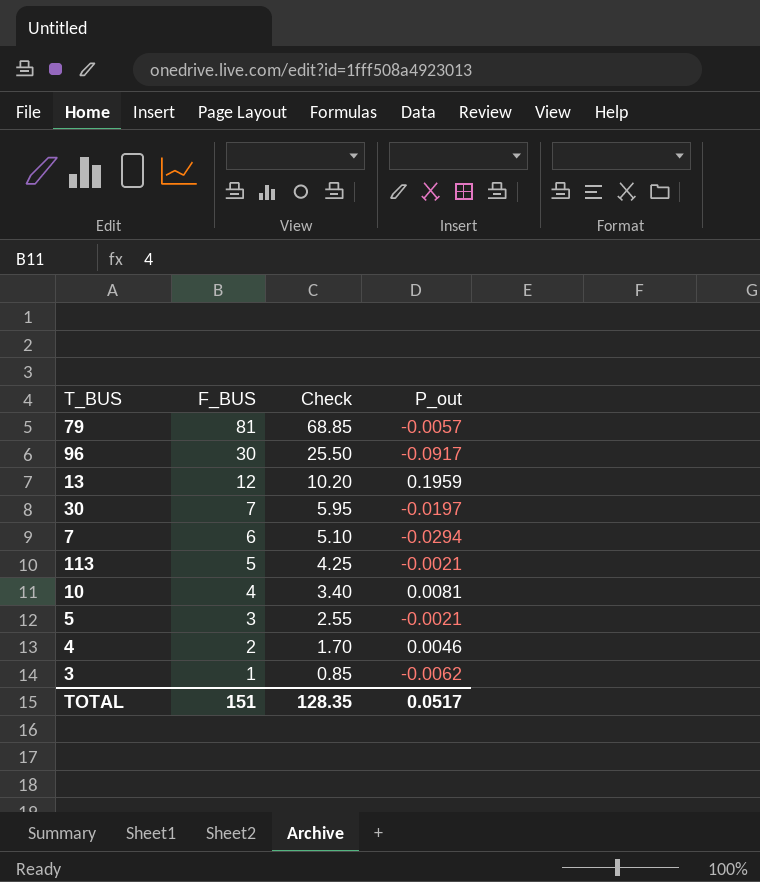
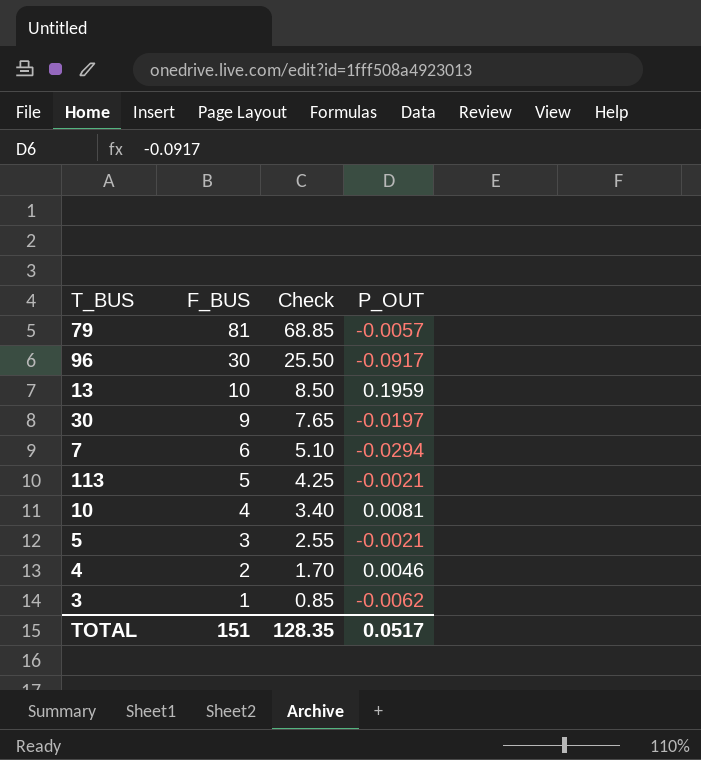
column name: P_out -> P_OUT
13 | F_BUS: 12 -> 10
13 | Check: 10.20 -> 8.50
30 | F_BUS: 7 -> 9
30 | Check: 5.95 -> 7.65

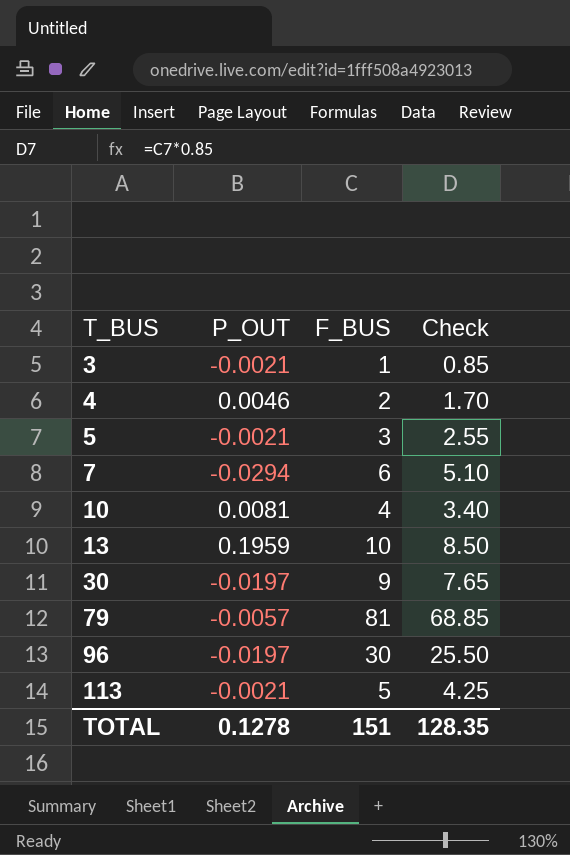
row order: F_BUS descending -> T_BUS ascending
column P_OUT | position: 4 -> 2
3 | P_OUT: -0.0062 -> -0.0021
96 | P_OUT: -0.0917 -> -0.0197
TOTAL | P_OUT: 0.0517 -> 0.1278

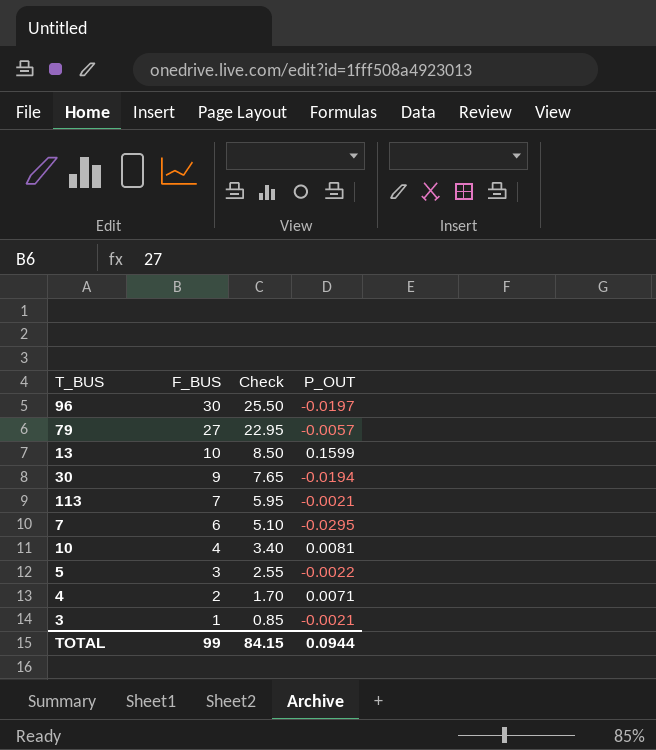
row order: T_BUS ascending -> F_BUS descending
column P_OUT | position: 2 -> 4
79 | F_BUS: 81 -> 27
79 | Check: 68.85 -> 22.95
13 | P_OUT: 0.1959 -> 0.1599
30 | P_OUT: -0.0197 -> -0.0194
113 | F_BUS: 5 -> 7
113 | Check: 4.25 -> 5.95
7 | P_OUT: -0.0294 -> -0.0295
5 | P_OUT: -0.0021 -> -0.0022
4 | P_OUT: 0.0046 -> 0.0071
TOTAL | F_BUS: 151 -> 99
TOTAL | Check: 128.35 -> 84.15
TOTAL | P_OUT: 0.1278 -> 0.0944

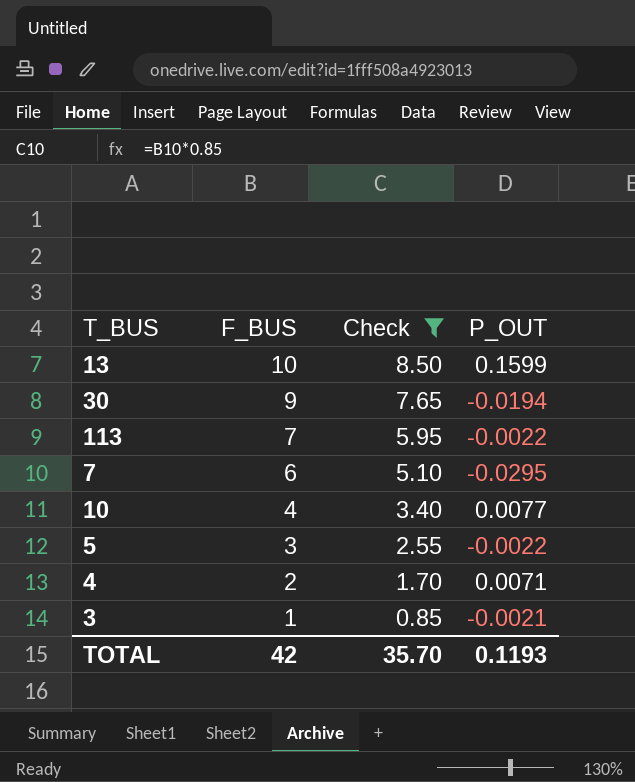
filter: none -> Check <= 8.50
113 | P_OUT: -0.0021 -> -0.0022
10 | P_OUT: 0.0081 -> 0.0077
TOTAL | F_BUS: 99 -> 42
TOTAL | Check: 84.15 -> 35.70
TOTAL | P_OUT: 0.0944 -> 0.1193

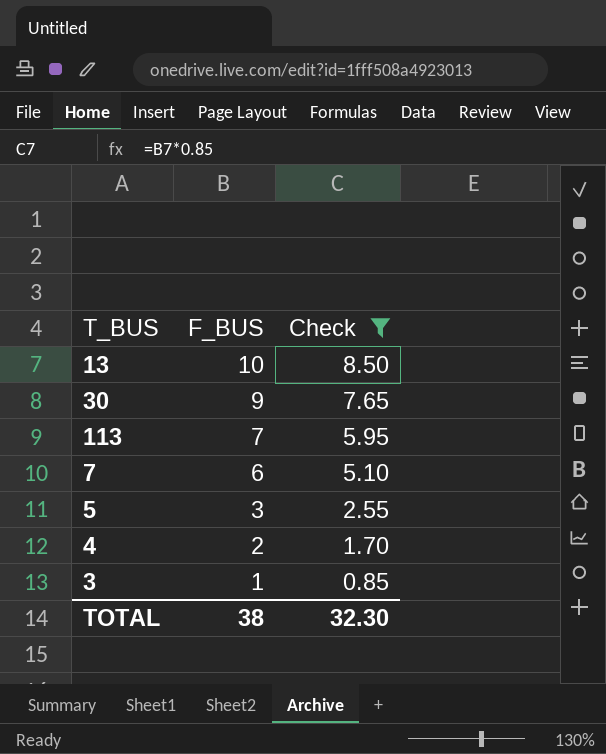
column P_OUT | position: 4 -> none
row 10: 4 | 3.40 | 0.0077 -> none
TOTAL | F_BUS: 42 -> 38
TOTAL | Check: 35.70 -> 32.30

